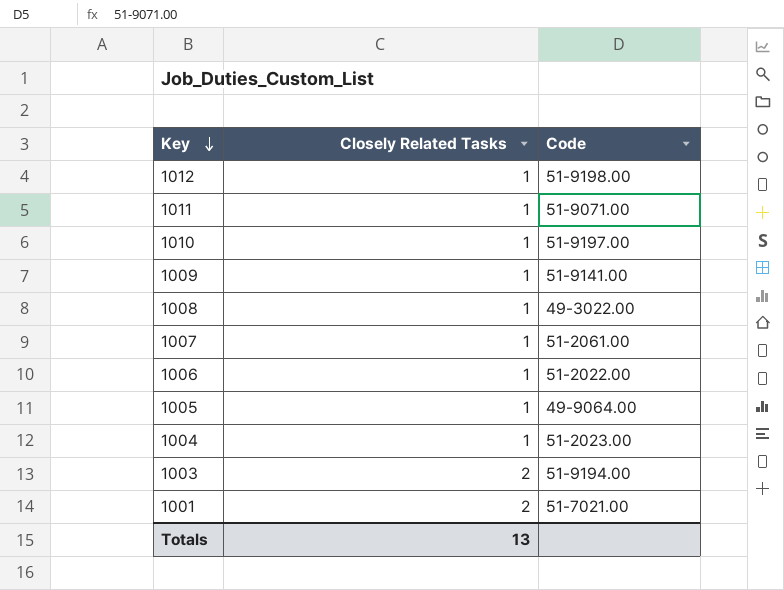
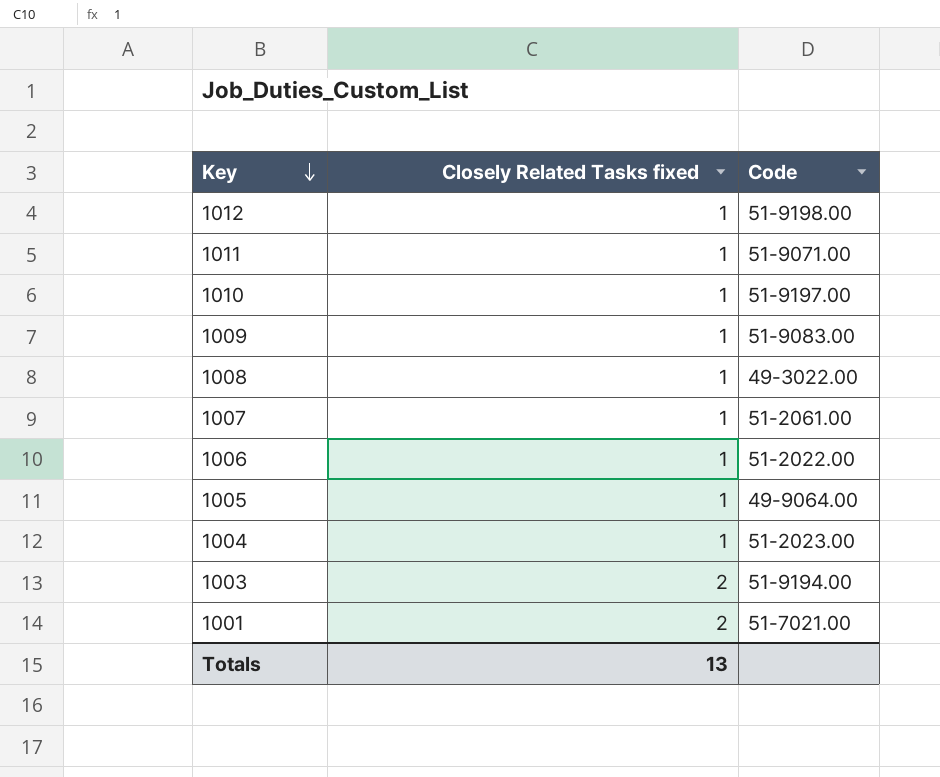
column name: Closely Related Tasks -> Closely Related Tasks fixed
1009 | Code: 51-9141.00 -> 51-9083.00

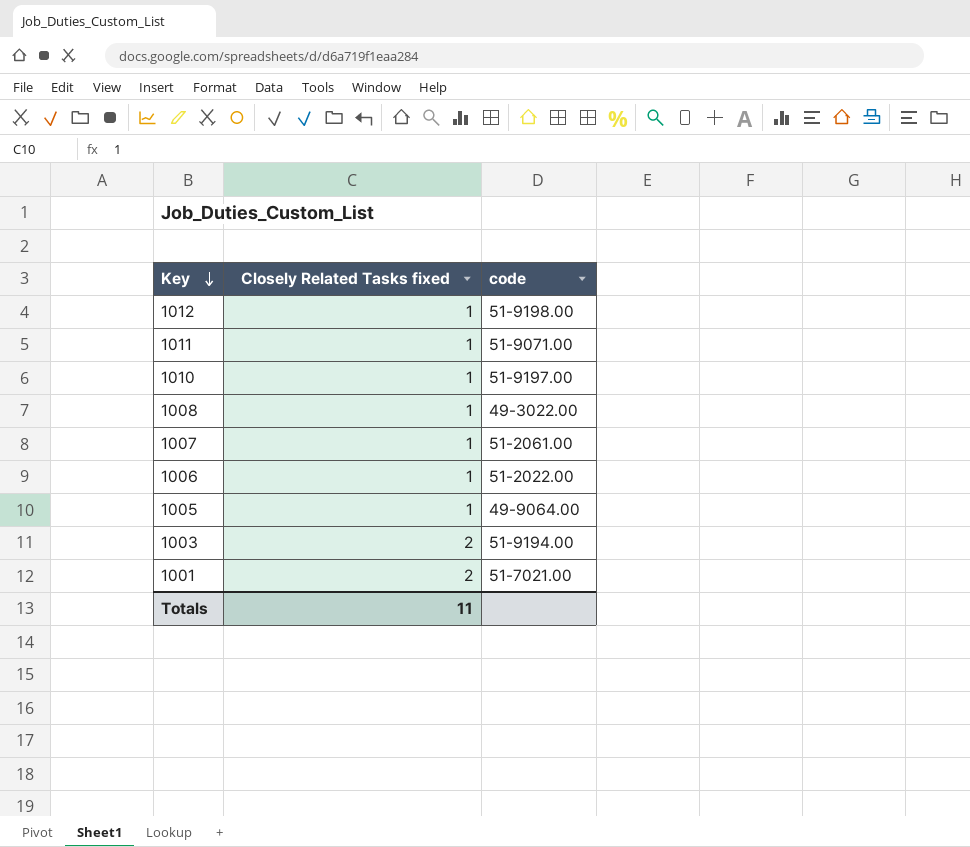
column name: Code -> code
row 1009: 1 | 51-9083.00 -> none
row 1004: 1 | 51-2023.00 -> none
Totals | Closely Related Tasks fixed: 13 -> 11

